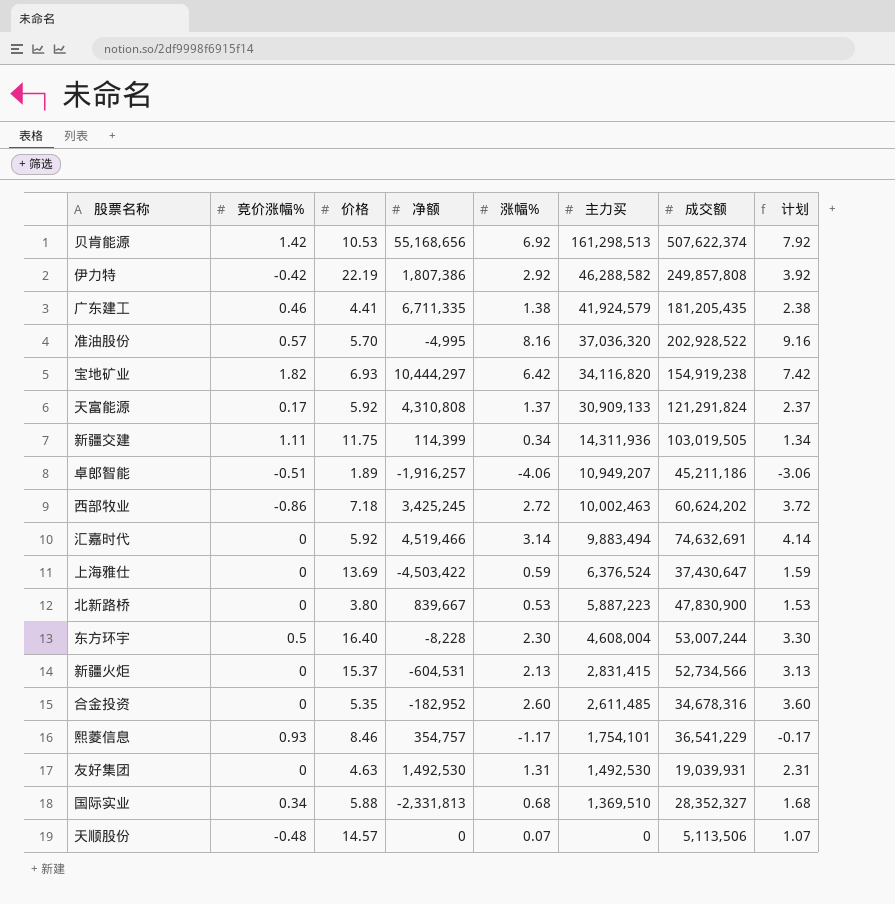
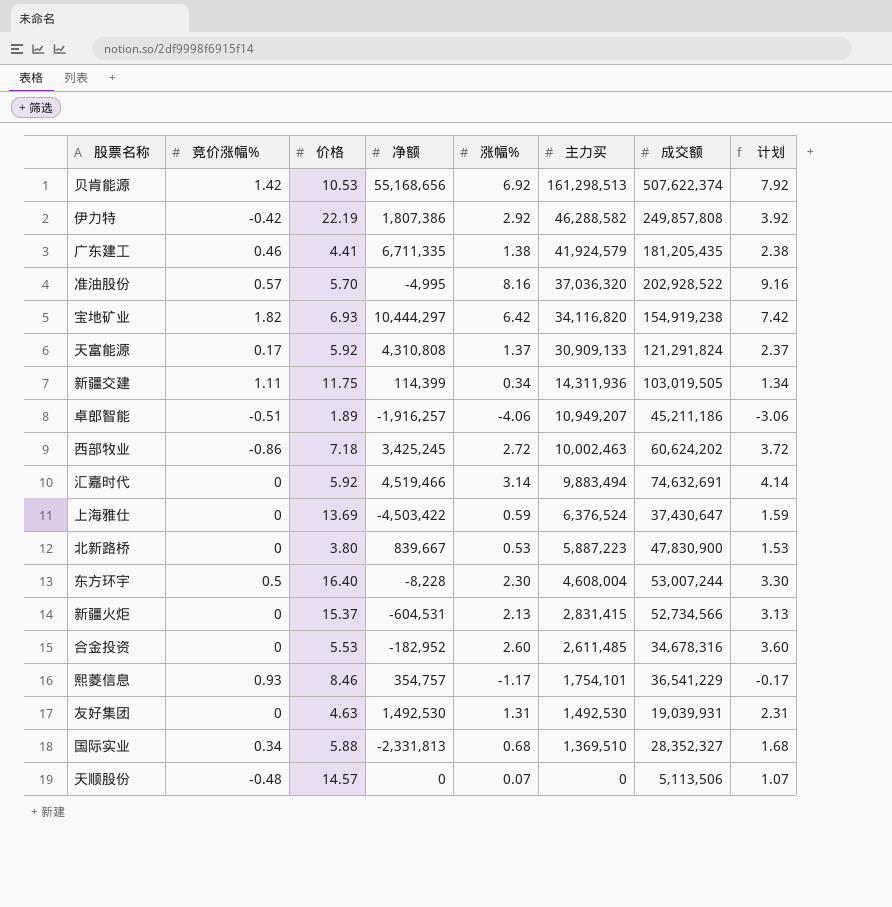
合金投资 | 价格: 5.35 -> 5.53

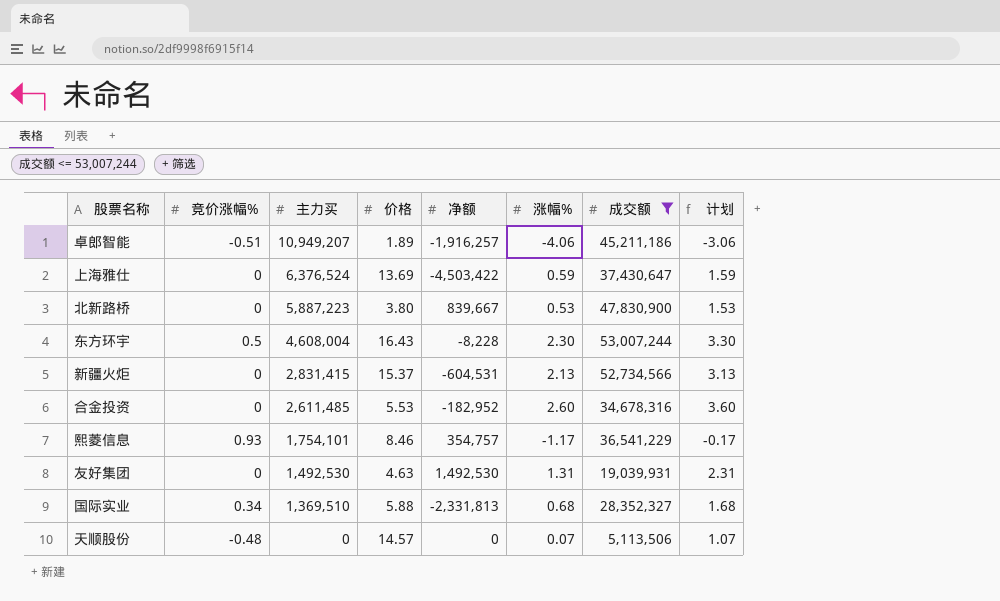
filter: none -> 成交额 <= 53,007,244
column 主力买 | position: 6 -> 3
东方环宇 | 价格: 16.40 -> 16.43

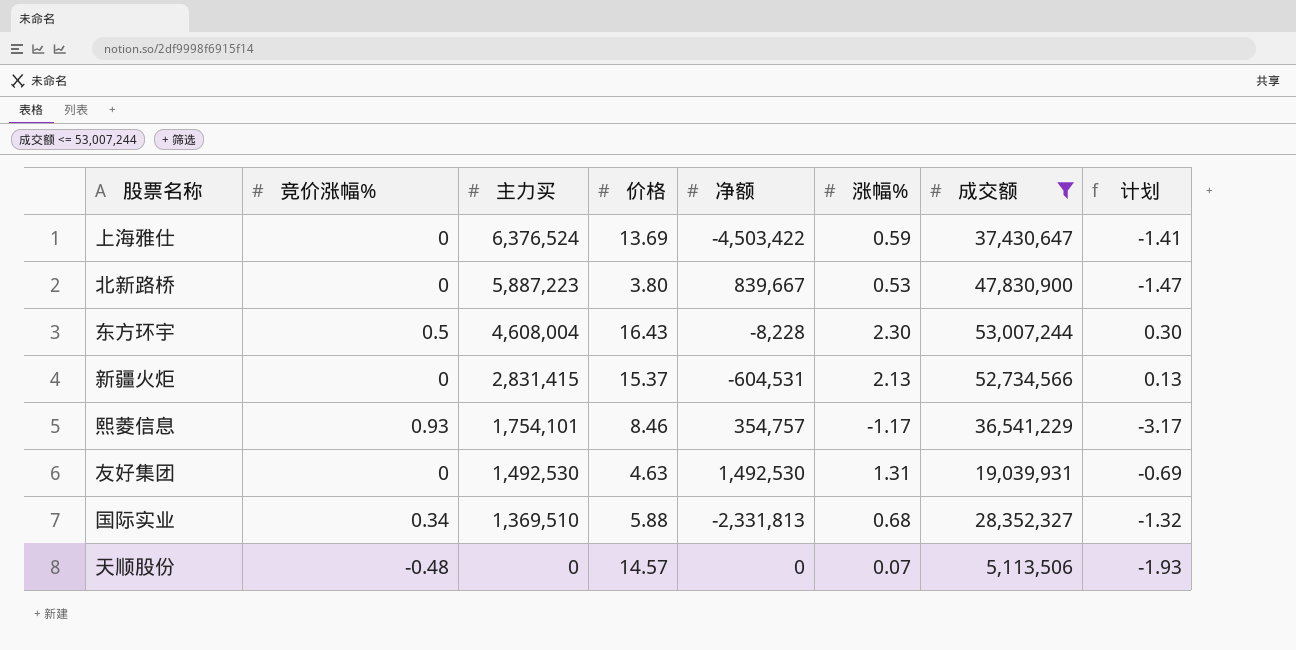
column 计划 | formula: [涨幅%] + 1 -> [涨幅%] - 2
row 卓郎智能: -0.51 | 10,949,207 | 1.89 | -1,916,257 | -4.06 | 45,211,186 | -3.06 -> none
row 合金投资: 0 | 2,611,485 | 5.53 | -182,952 | 2.60 | 34,678,316 | 3.60 -> none

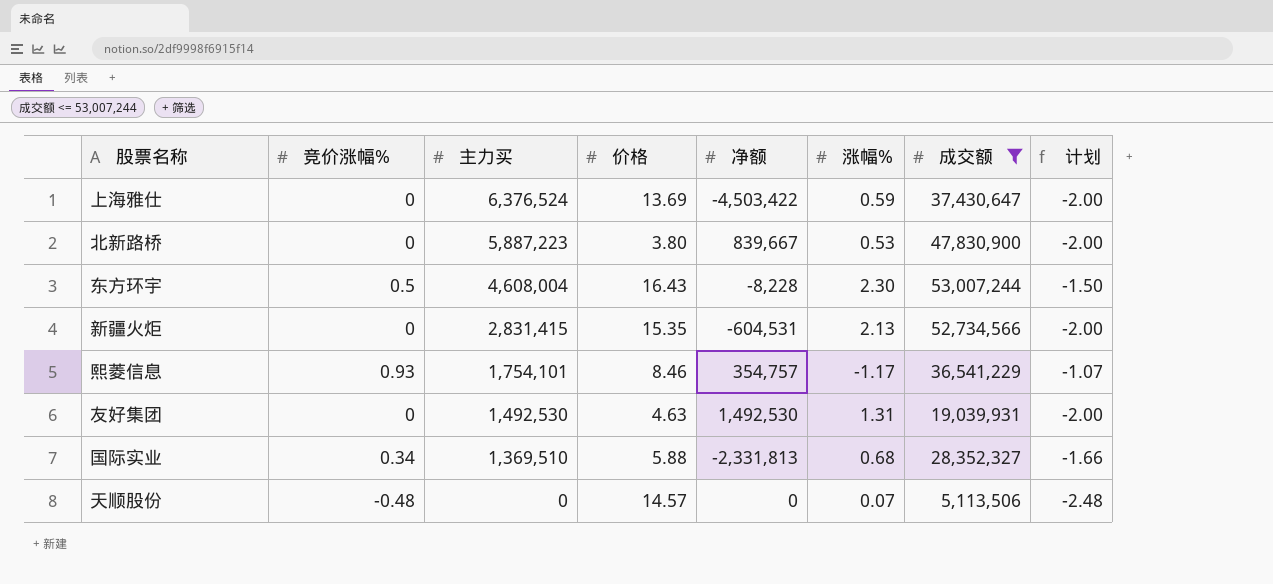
column 计划 | formula: [涨幅%] - 2 -> [竞价涨幅%] - 2
新疆火炬 | 价格: 15.37 -> 15.35

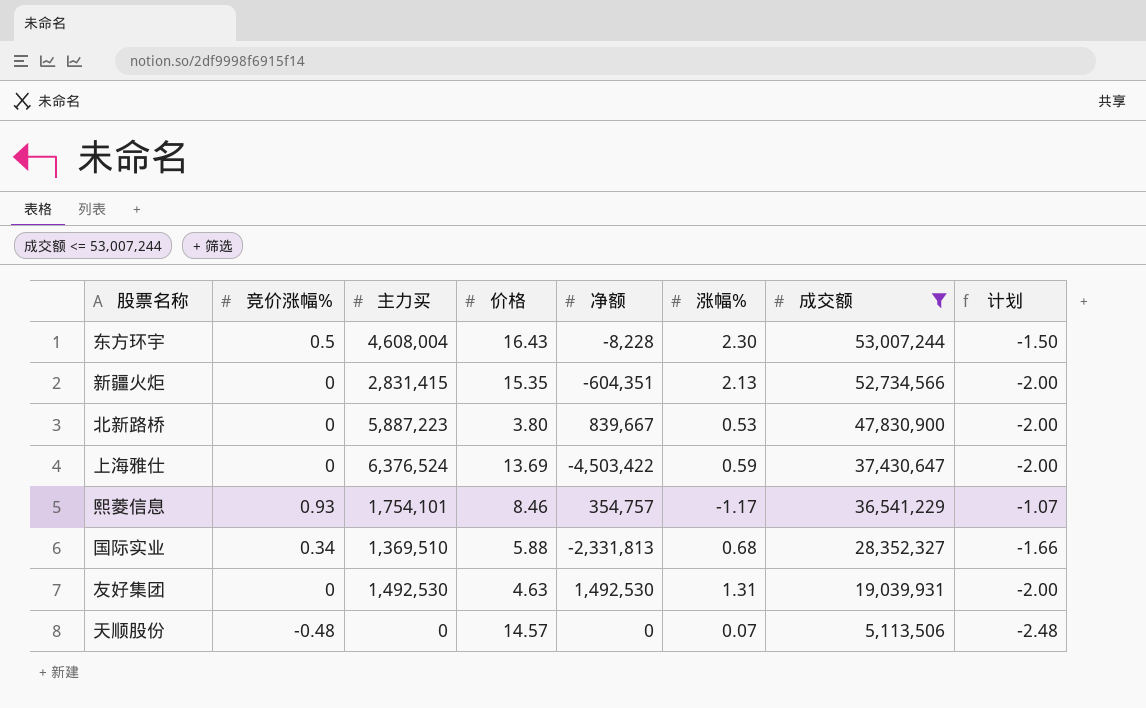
row order: 主力买 descending -> 成交额 descending
新疆火炬 | 净额: -604,531 -> -604,351

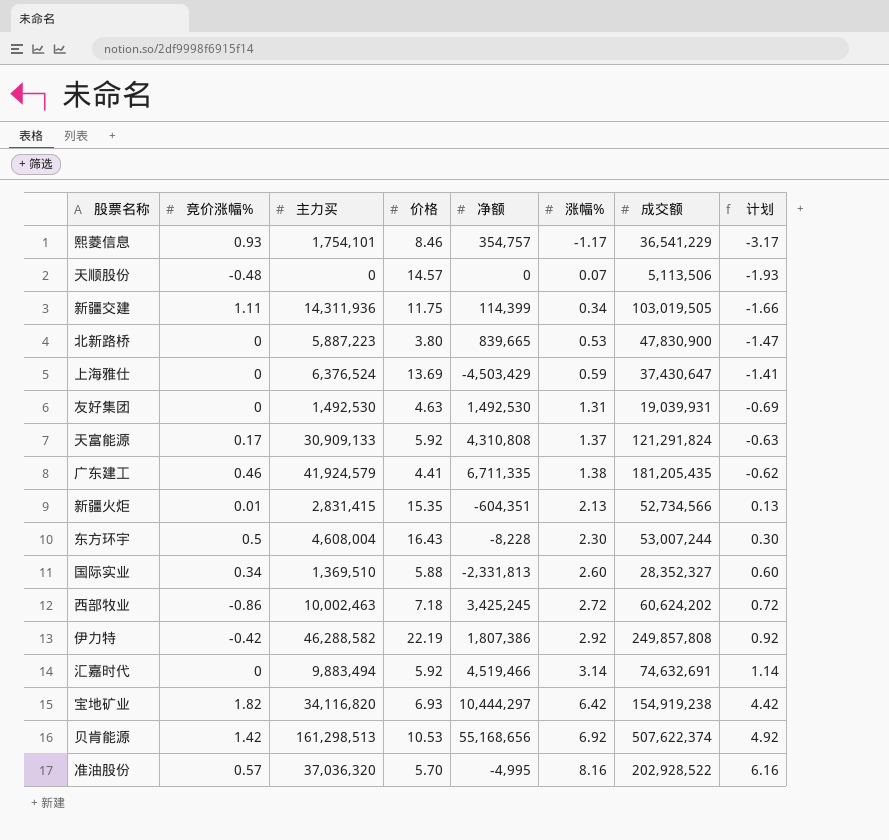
filter: 成交额 <= 53,007,244 -> none
row order: 成交额 descending -> 涨幅% ascending
column 计划 | formula: [竞价涨幅%] - 2 -> [涨幅%] - 2
北新路桥 | 净额: 839,667 -> 839,665
上海雅仕 | 净额: -4,503,422 -> -4,503,429
新疆火炬 | 竞价涨幅%: 0 -> 0.01
国际实业 | 涨幅%: 0.68 -> 2.60

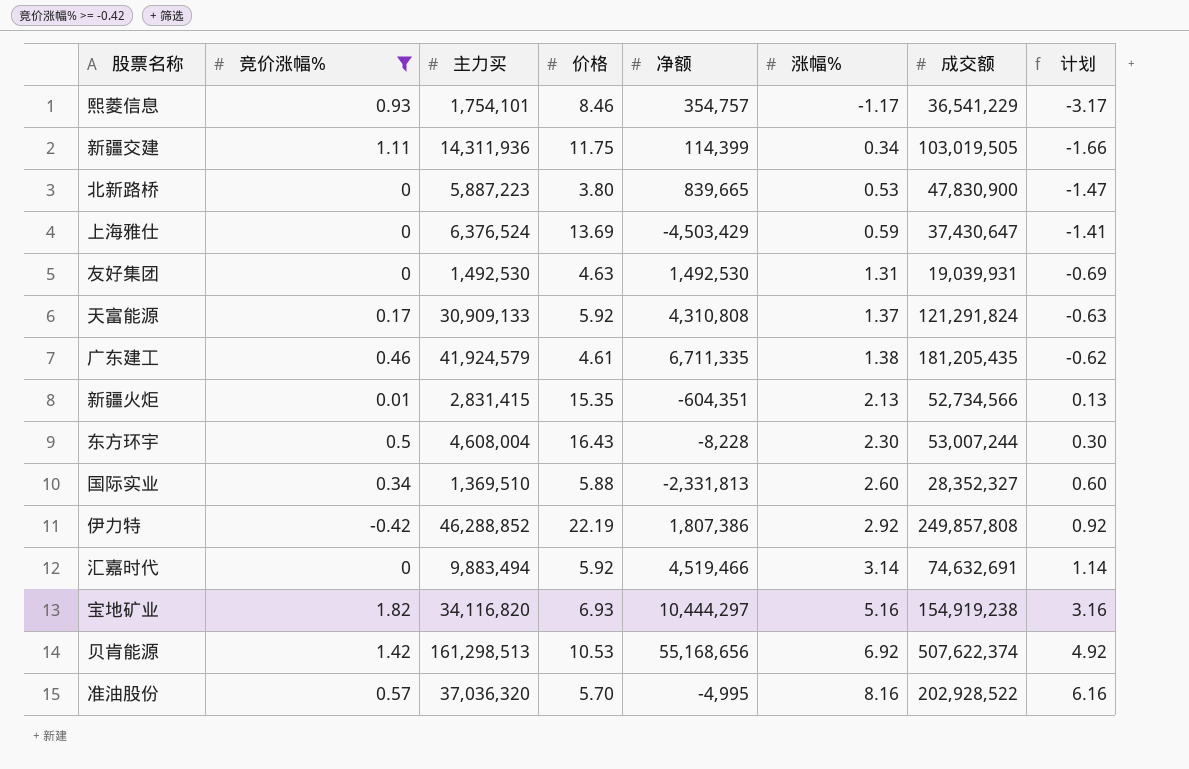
filter: none -> 竞价涨幅% >= -0.42
广东建工 | 价格: 4.41 -> 4.61
伊力特 | 主力买: 46,288,582 -> 46,288,852
宝地矿业 | 涨幅%: 6.42 -> 5.16
宝地矿业 | 计划: 4.42 -> 3.16

